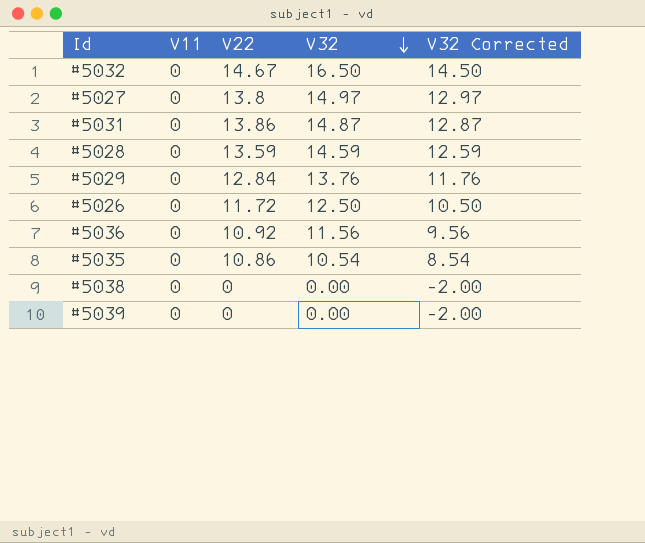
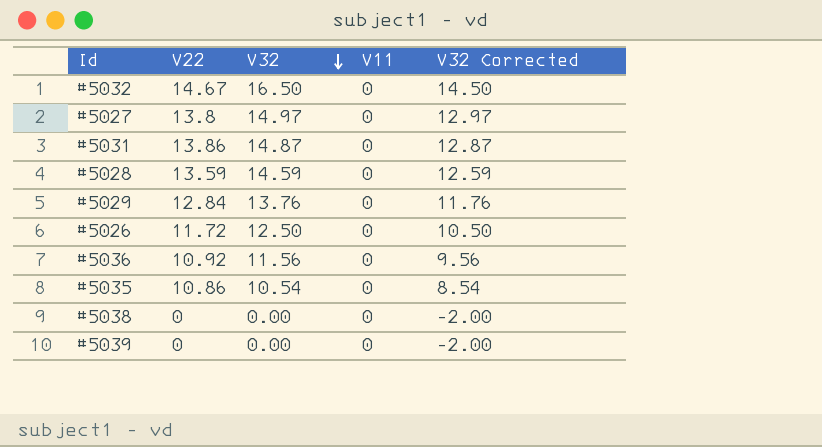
column V11 | position: 2 -> 4

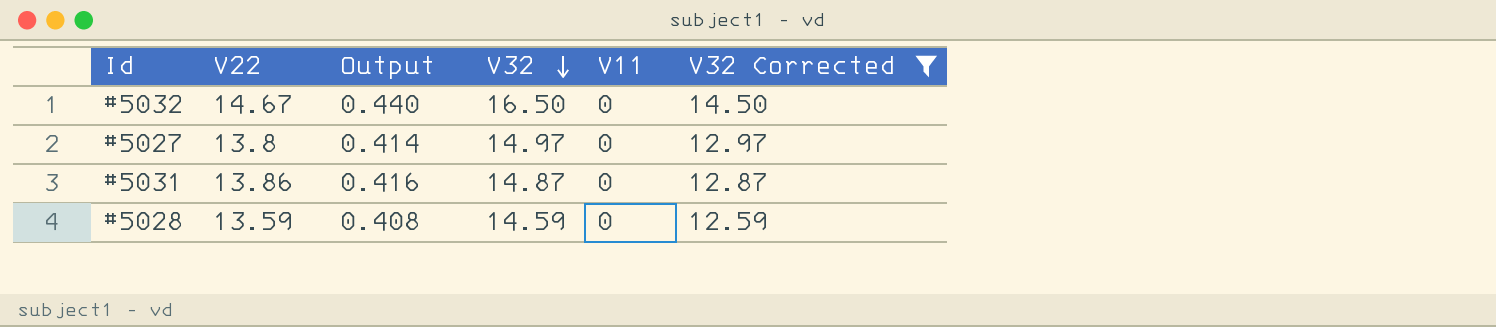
filter: none -> V32 Corrected >= 12.59
column Output | formula: none -> [V22] * 0.03

